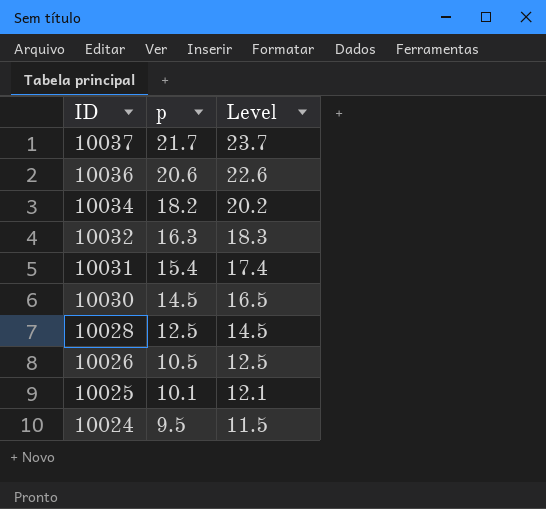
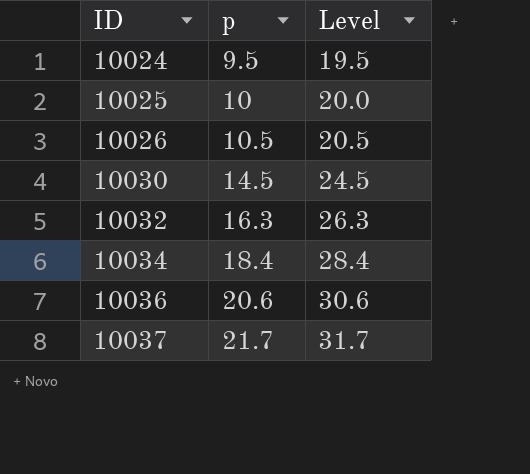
row order: ID descending -> ID ascending
column Level | formula: [p] + 2 -> [p] + 10
row 10031: 15.4 | 17.4 -> none
row 10028: 12.5 | 14.5 -> none
10025 | p: 10.1 -> 10
10034 | p: 18.2 -> 18.4

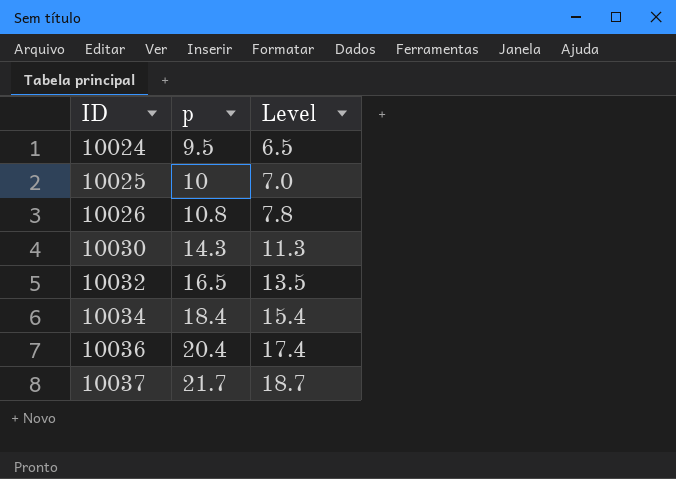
column Level | formula: [p] + 10 -> [p] - 3
10026 | p: 10.5 -> 10.8
10030 | p: 14.5 -> 14.3
10032 | p: 16.3 -> 16.5
10036 | p: 20.6 -> 20.4

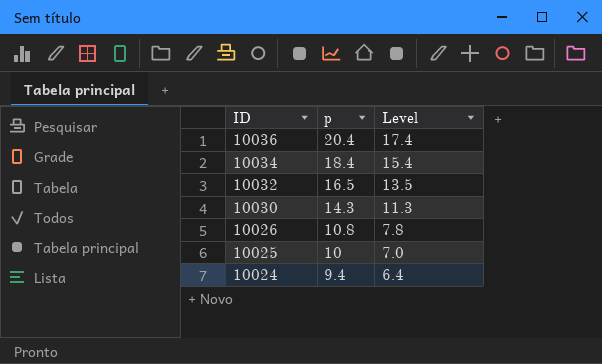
row order: ID ascending -> ID descending
row 10037: 21.7 | 18.7 -> none
10024 | p: 9.5 -> 9.4
10024 | Level: 6.5 -> 6.4

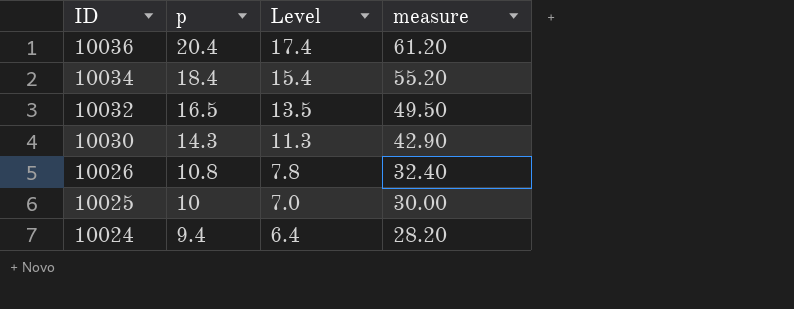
column measure | formula: none -> [p] * 3

